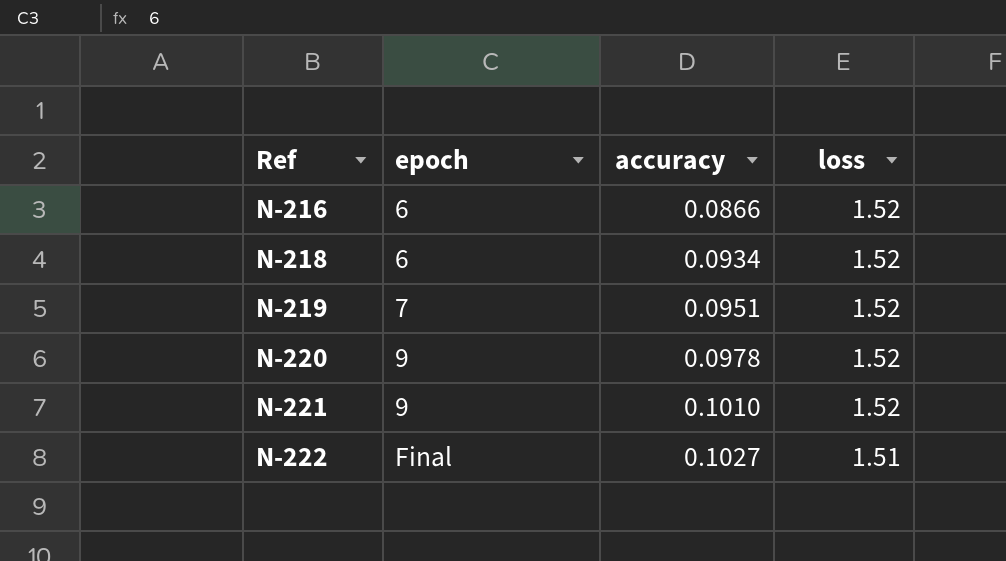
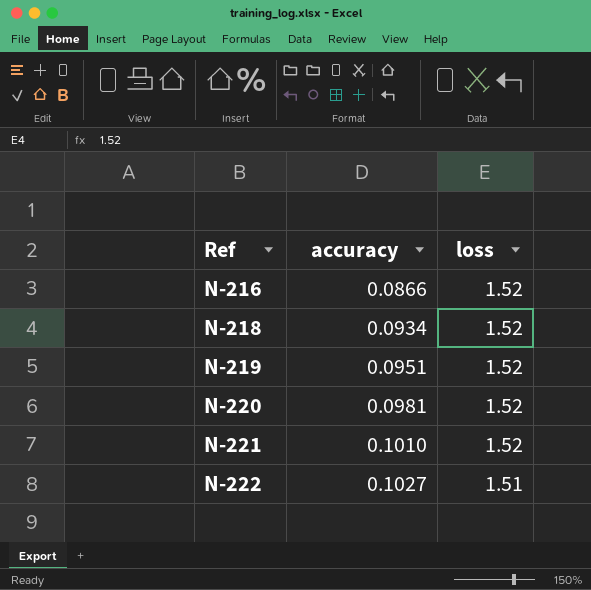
column epoch | position: 2 -> none
N-220 | accuracy: 0.0978 -> 0.0981

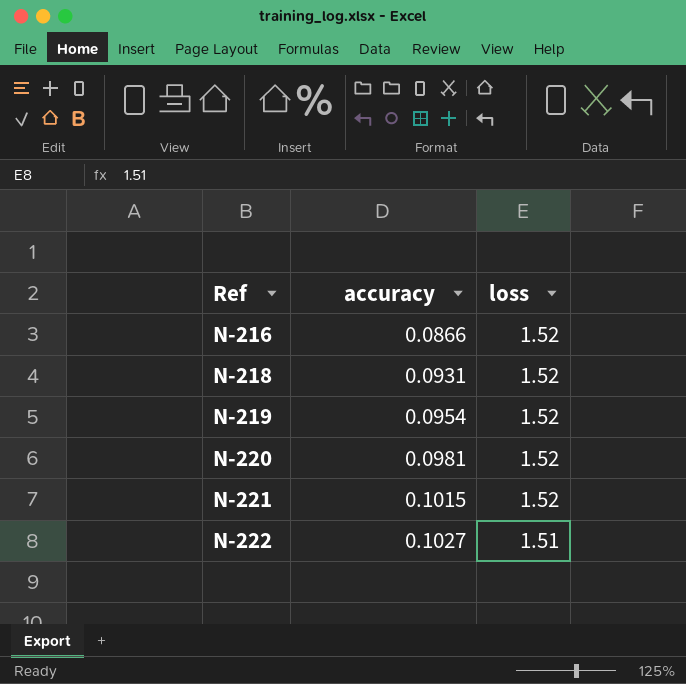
N-218 | accuracy: 0.0934 -> 0.0931
N-219 | accuracy: 0.0951 -> 0.0954
N-221 | accuracy: 0.1010 -> 0.1015

